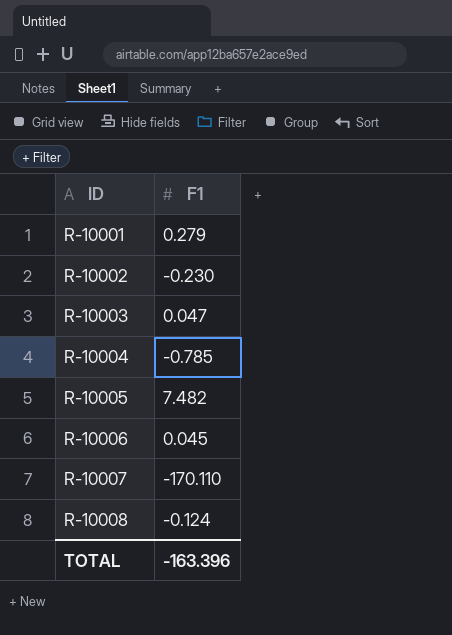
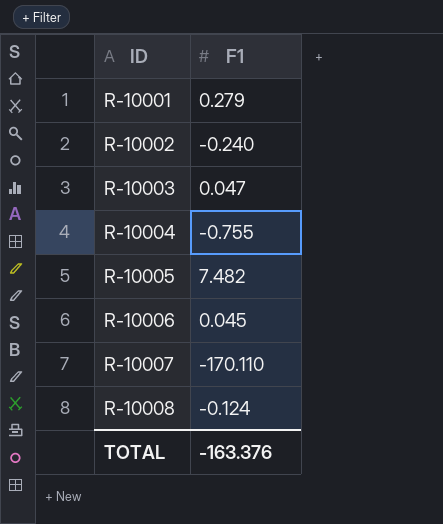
R-10002 | F1: -0.230 -> -0.240
R-10004 | F1: -0.785 -> -0.755
TOTAL | F1: -163.396 -> -163.376

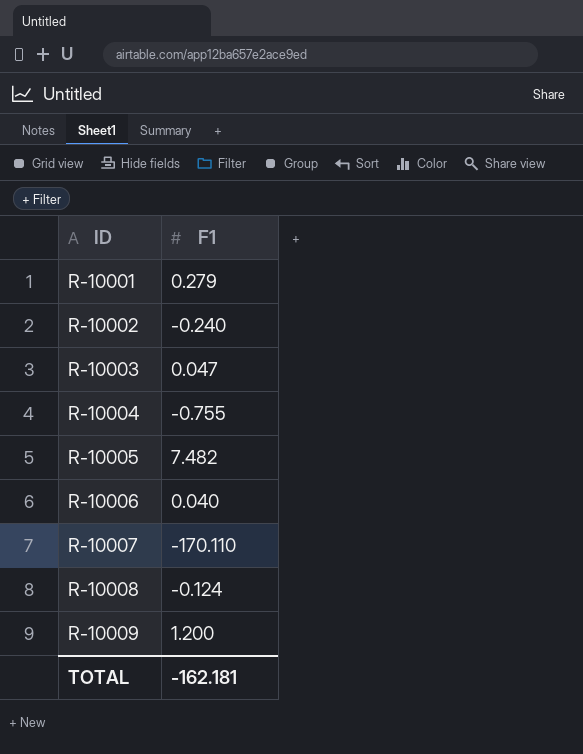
R-10006 | F1: 0.045 -> 0.040
row R-10009: none -> 1.200
TOTAL | F1: -163.376 -> -162.181

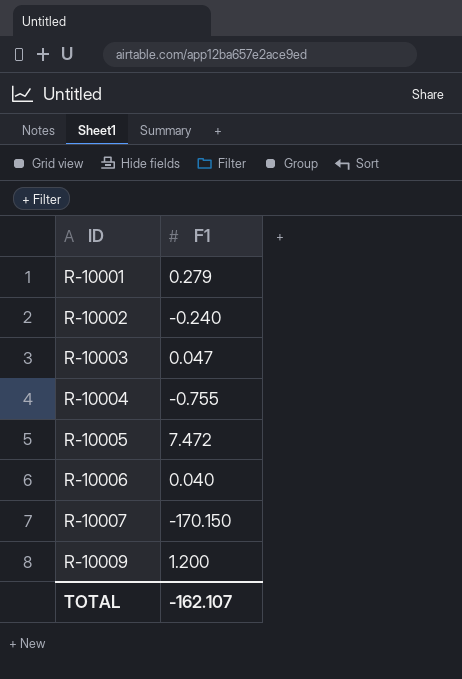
row R-10008: -0.124 -> none
R-10005 | F1: 7.482 -> 7.472
R-10007 | F1: -170.110 -> -170.150
TOTAL | F1: -162.181 -> -162.107

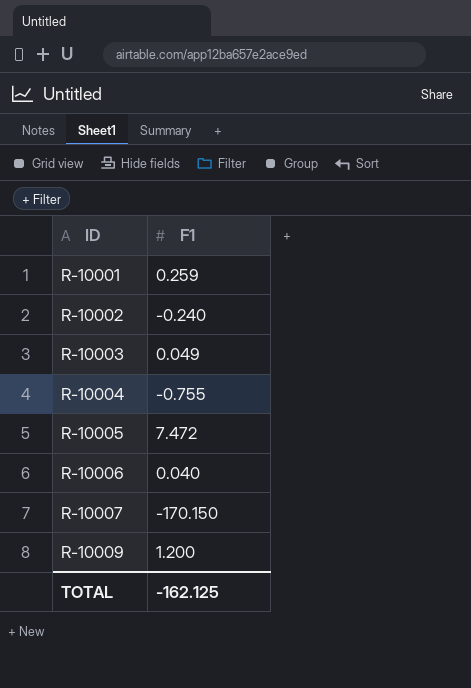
R-10001 | F1: 0.279 -> 0.259
R-10003 | F1: 0.047 -> 0.049
TOTAL | F1: -162.107 -> -162.125

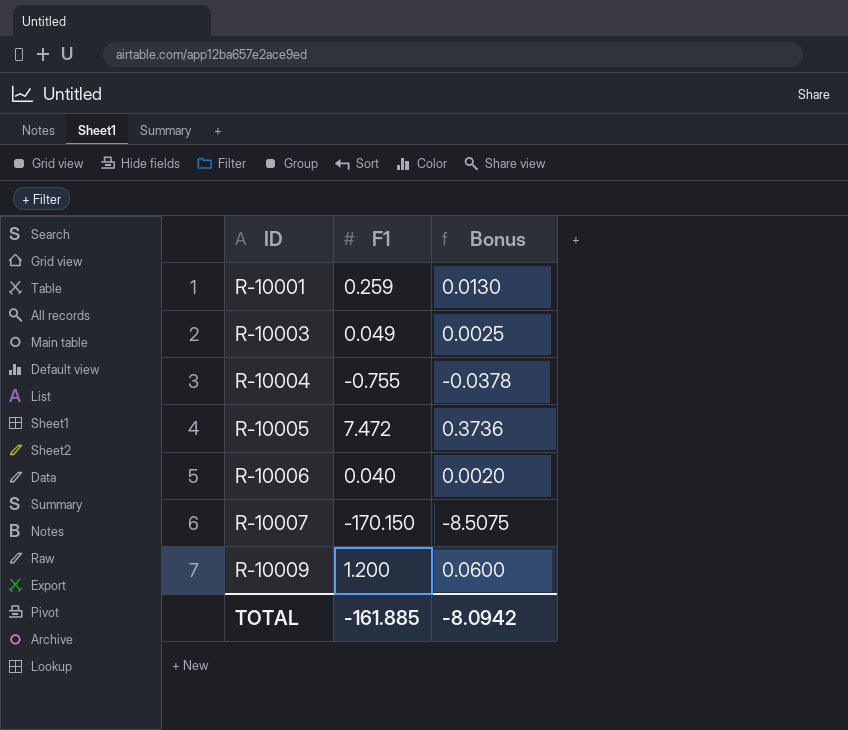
column Bonus | formula: none -> [F1] * 0.05
row R-10002: -0.240 -> none
TOTAL | F1: -162.125 -> -161.885

